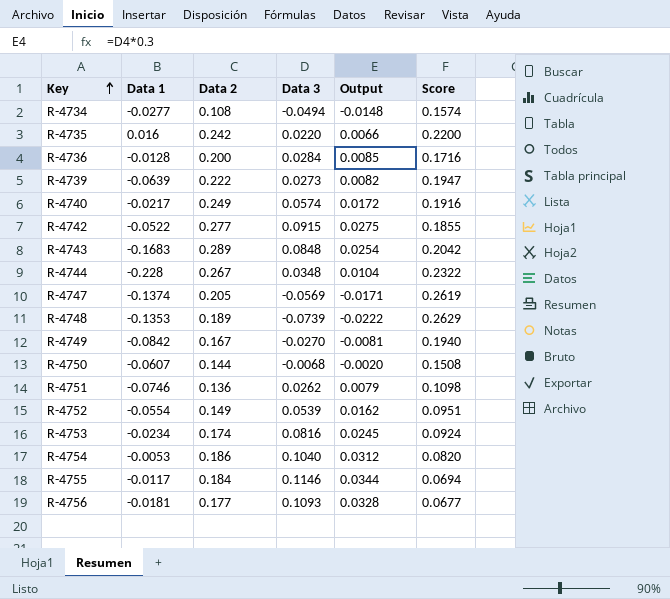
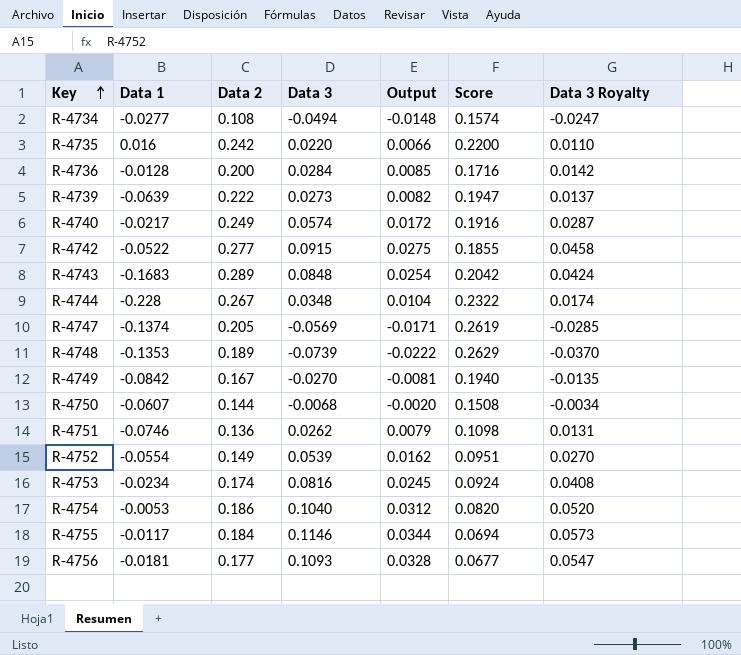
column Data 3 Royalty | formula: none -> [Data 3] * 0.5

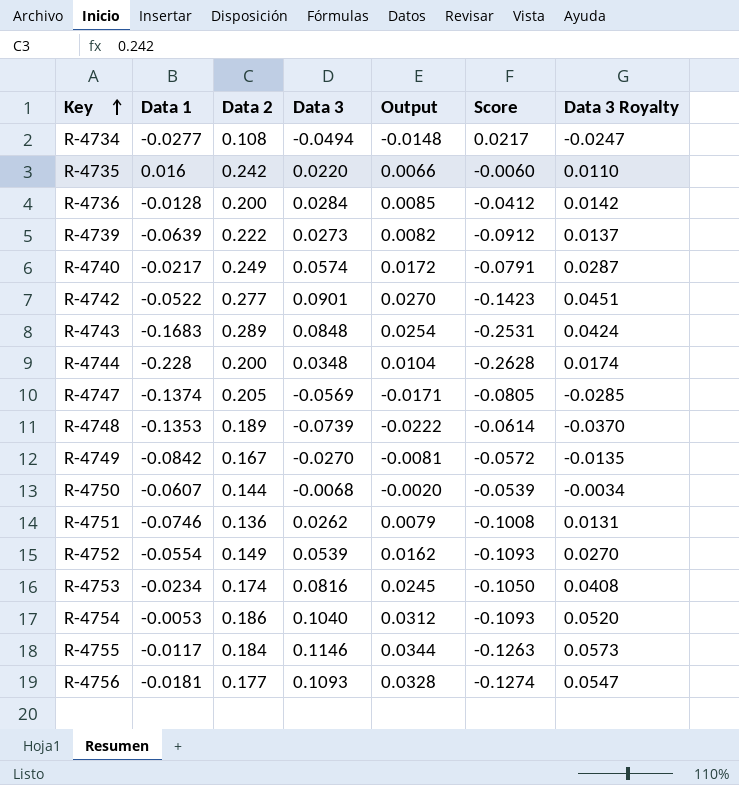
column Score | formula: [Data 2] - [Data 3] -> [Data 1] - [Data 3]
R-4742 | Data 3: 0.0915 -> 0.0901
R-4742 | Output: 0.0275 -> 0.0270
R-4742 | Data 3 Royalty: 0.0458 -> 0.0451
R-4744 | Data 2: 0.267 -> 0.200

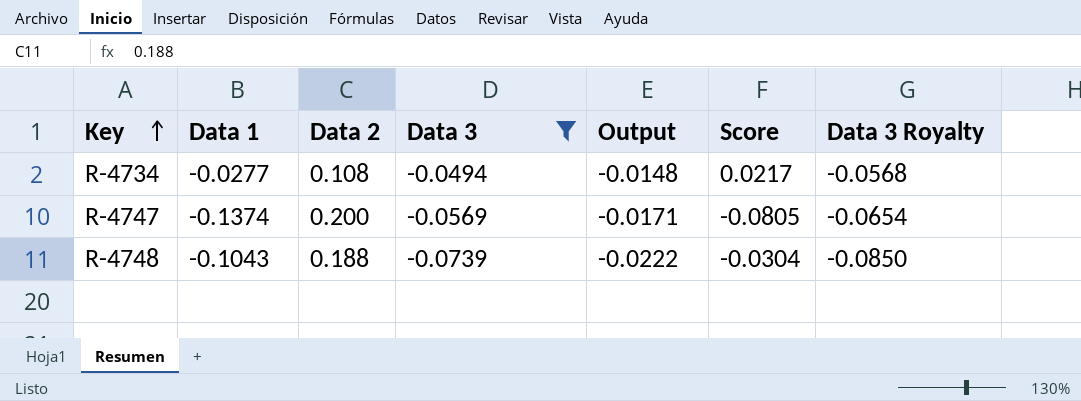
filter: none -> Data 3 <= -0.0494
column Data 3 Royalty | formula: [Data 3] * 0.5 -> [Data 3] * 1.15
R-4747 | Data 2: 0.205 -> 0.200
R-4748 | Data 1: -0.1353 -> -0.1043
R-4748 | Data 2: 0.189 -> 0.188
R-4748 | Score: -0.0614 -> -0.0304

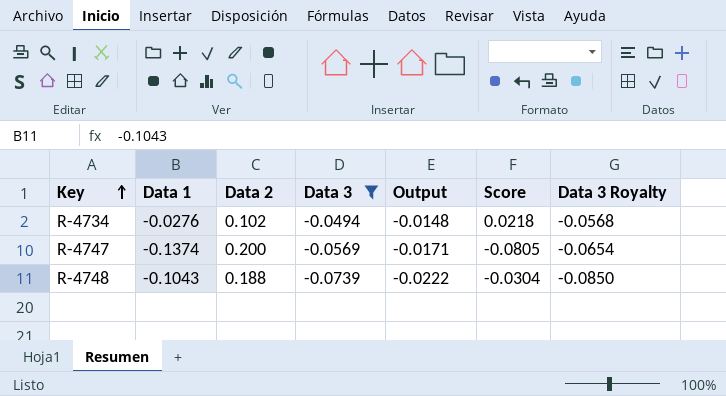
R-4734 | Data 1: -0.0277 -> -0.0276
R-4734 | Data 2: 0.108 -> 0.102
R-4734 | Score: 0.0217 -> 0.0218

